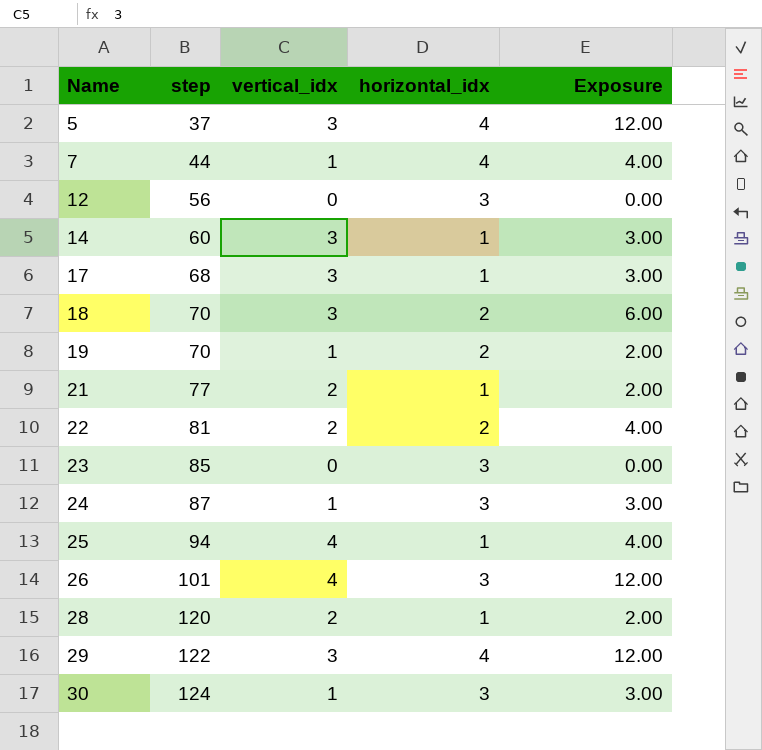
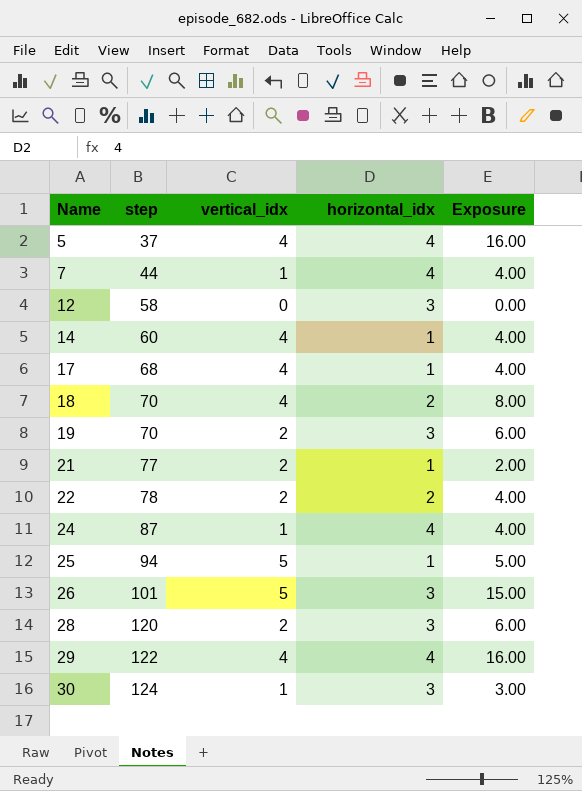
row 23: 85 | 0 | 3 | 0.00 -> none
5 | vertical_idx: 3 -> 4
5 | Exposure: 12.00 -> 16.00
12 | step: 56 -> 58
14 | vertical_idx: 3 -> 4
14 | Exposure: 3.00 -> 4.00
17 | vertical_idx: 3 -> 4
17 | Exposure: 3.00 -> 4.00
18 | vertical_idx: 3 -> 4
18 | Exposure: 6.00 -> 8.00
19 | vertical_idx: 1 -> 2
19 | horizontal_idx: 2 -> 3
19 | Exposure: 2.00 -> 6.00
22 | step: 81 -> 78
24 | horizontal_idx: 3 -> 4
24 | Exposure: 3.00 -> 4.00
25 | vertical_idx: 4 -> 5
25 | Exposure: 4.00 -> 5.00
26 | vertical_idx: 4 -> 5
26 | Exposure: 12.00 -> 15.00
28 | horizontal_idx: 1 -> 3
28 | Exposure: 2.00 -> 6.00
29 | vertical_idx: 3 -> 4
29 | Exposure: 12.00 -> 16.00

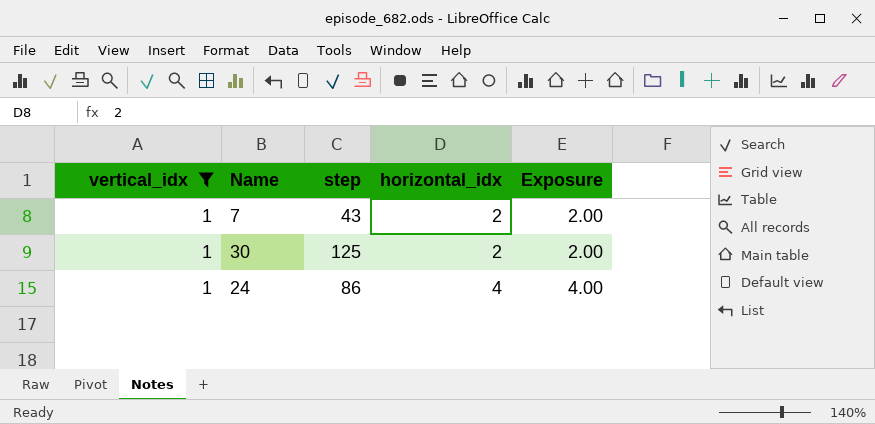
filter: none -> vertical_idx = 1
row order: Name ascending -> horizontal_idx ascending
column vertical_idx | position: 3 -> 1
7 | step: 44 -> 43
7 | horizontal_idx: 4 -> 2
7 | Exposure: 4.00 -> 2.00
30 | step: 124 -> 125
30 | horizontal_idx: 3 -> 2
30 | Exposure: 3.00 -> 2.00
24 | step: 87 -> 86

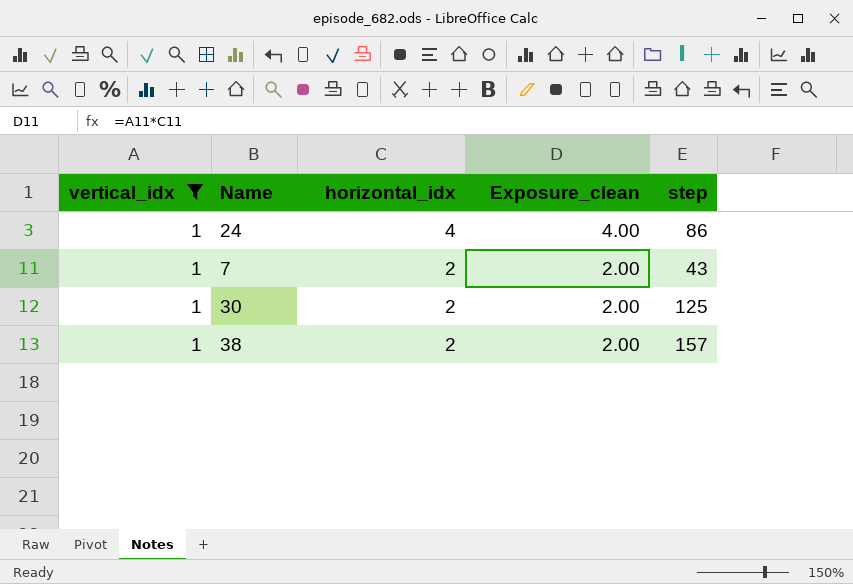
row order: horizontal_idx ascending -> horizontal_idx descending
column name: Exposure -> Exposure_clean
column step | position: 3 -> 5
row 38: none -> 1 | 2 | 2.00 | 157

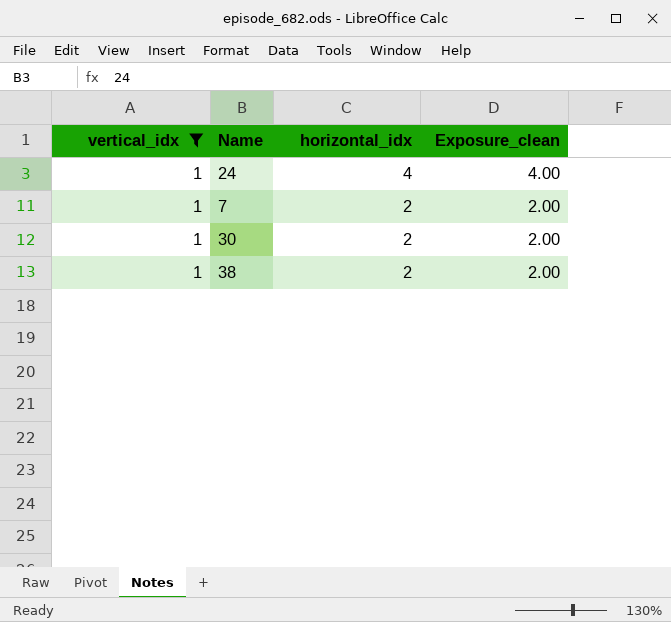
column step | position: 5 -> none

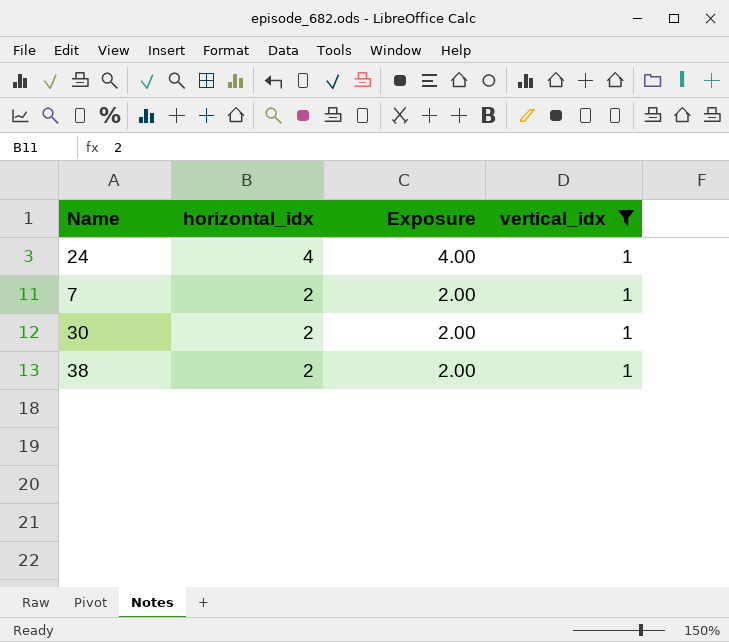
column name: Exposure_clean -> Exposure
column vertical_idx | position: 1 -> 4

